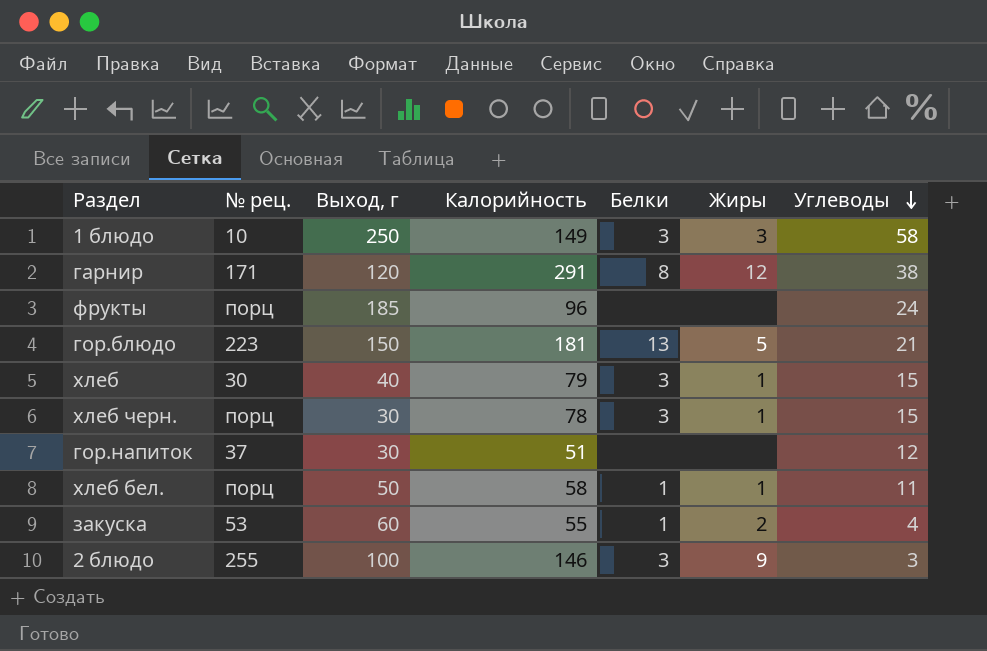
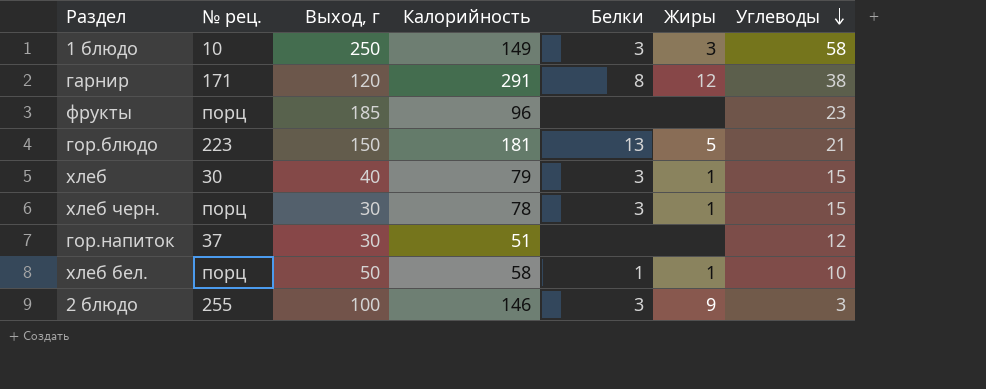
row закуска: 53 | 60 | 55 | 1 | 2 | 4 -> none
фрукты | Углеводы: 24 -> 23
хлеб бел. | Углеводы: 11 -> 10

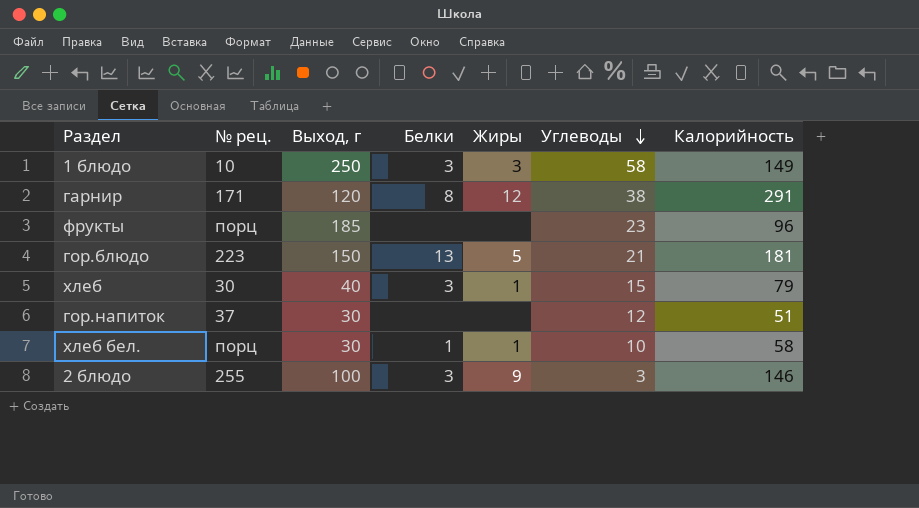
column Калорийность | position: 4 -> 7
row хлеб черн.: порц | 30 | 78 | 3 | 1 | 15 -> none
хлеб бел. | Выход, г: 50 -> 30

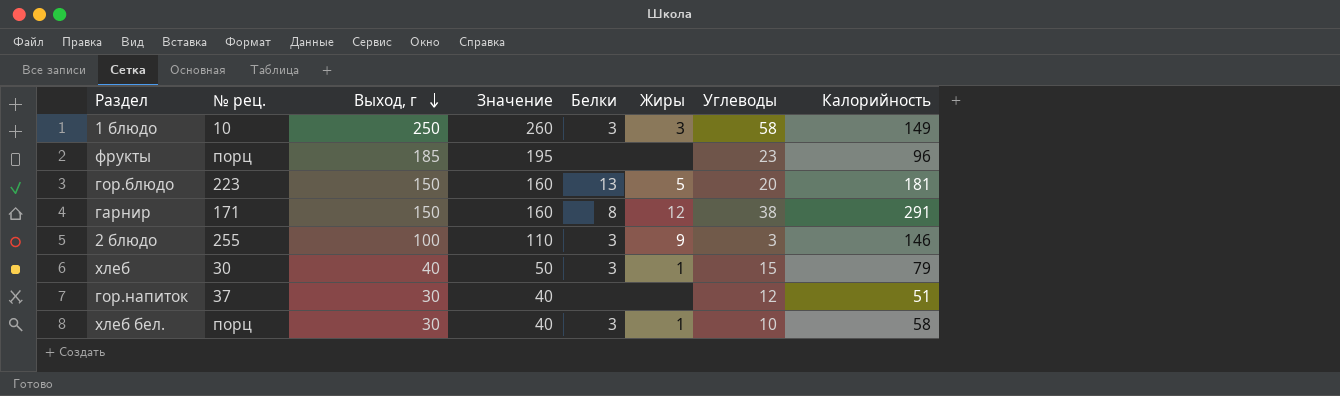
row order: Углеводы descending -> Выход, г descending
column Значение | formula: none -> [Выход, г] + 10
гор.блюдо | Углеводы: 21 -> 20
гарнир | Выход, г: 120 -> 150
хлеб бел. | Белки: 1 -> 3

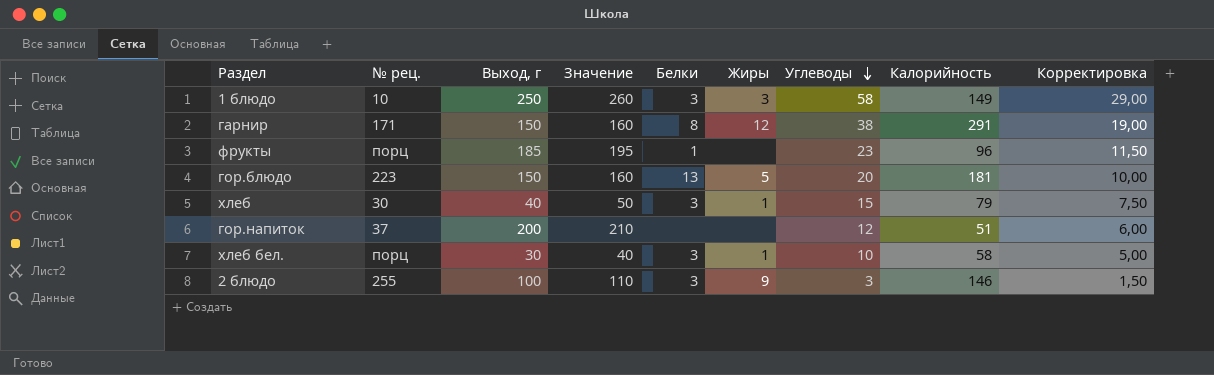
row order: Выход, г descending -> Углеводы descending
column Корректировка | formula: none -> [Углеводы] * 0,5
фрукты | Белки: none -> 1
гор.напиток | Выход, г: 30 -> 200
гор.напиток | Значение: 40 -> 210

